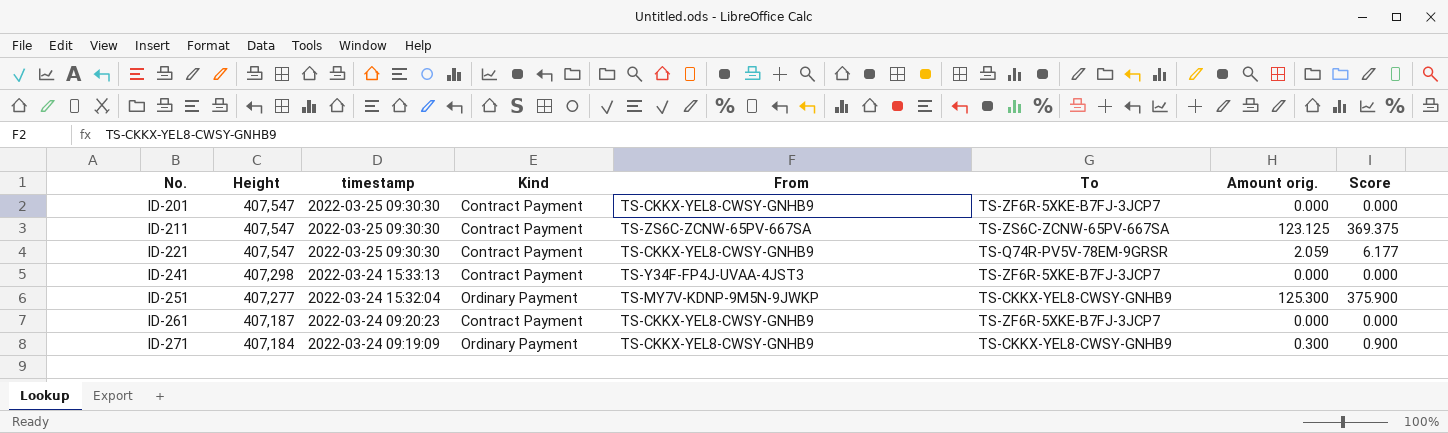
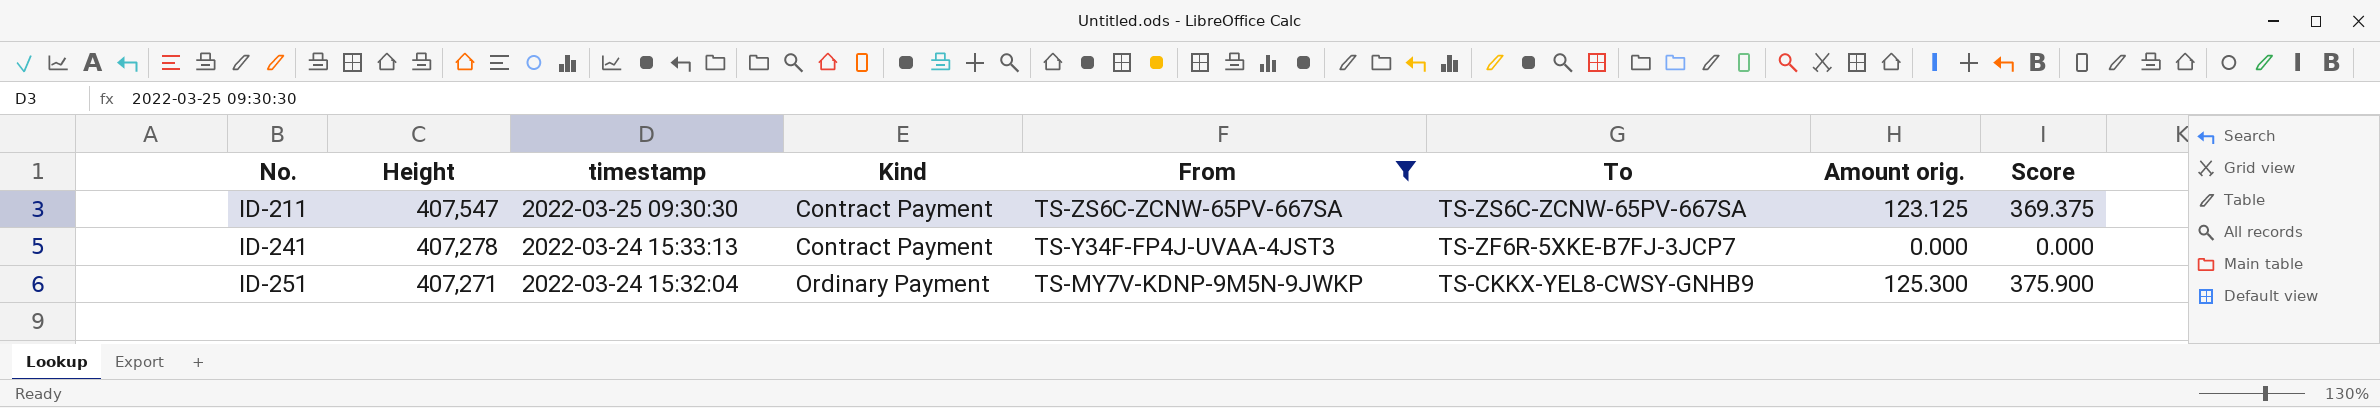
filter: none -> From != TS-CKKX-YEL8-CWSY-GNHB9
ID-241 | Height: 407,298 -> 407,278
ID-251 | Height: 407,277 -> 407,271

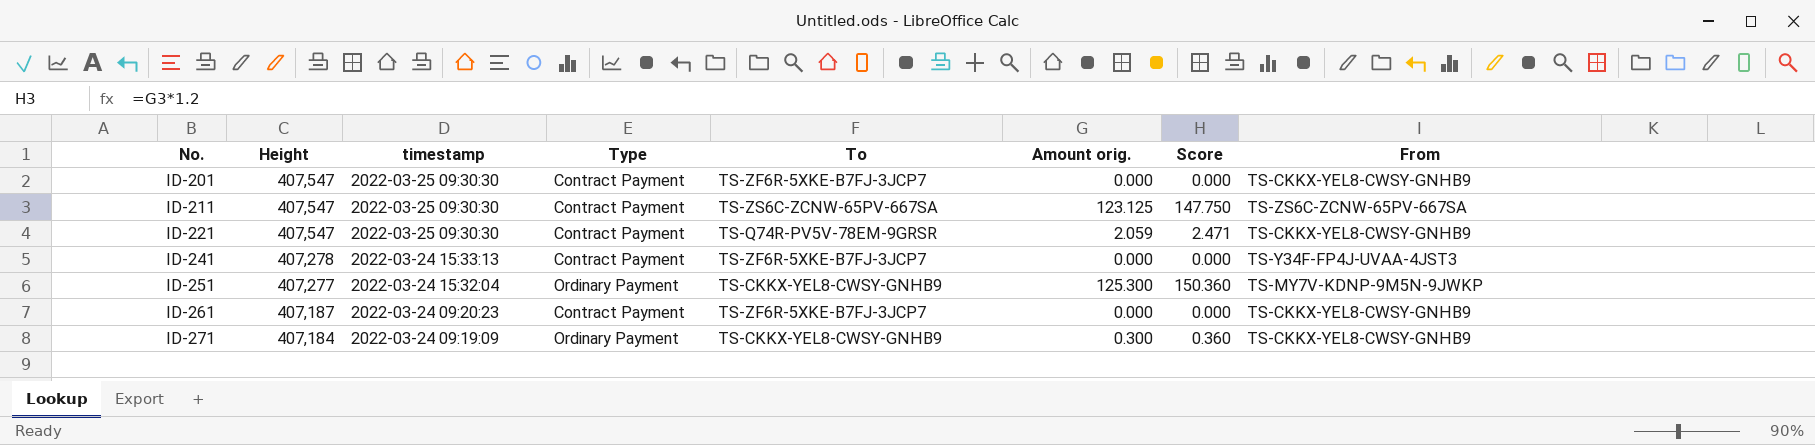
filter: From != TS-CKKX-YEL8-CWSY-GNHB9 -> none
column name: Kind -> Type
column Score | formula: [Amount orig.] * 3 -> [Amount orig.] * 1.2
column From | position: 5 -> 8
ID-251 | Height: 407,271 -> 407,277

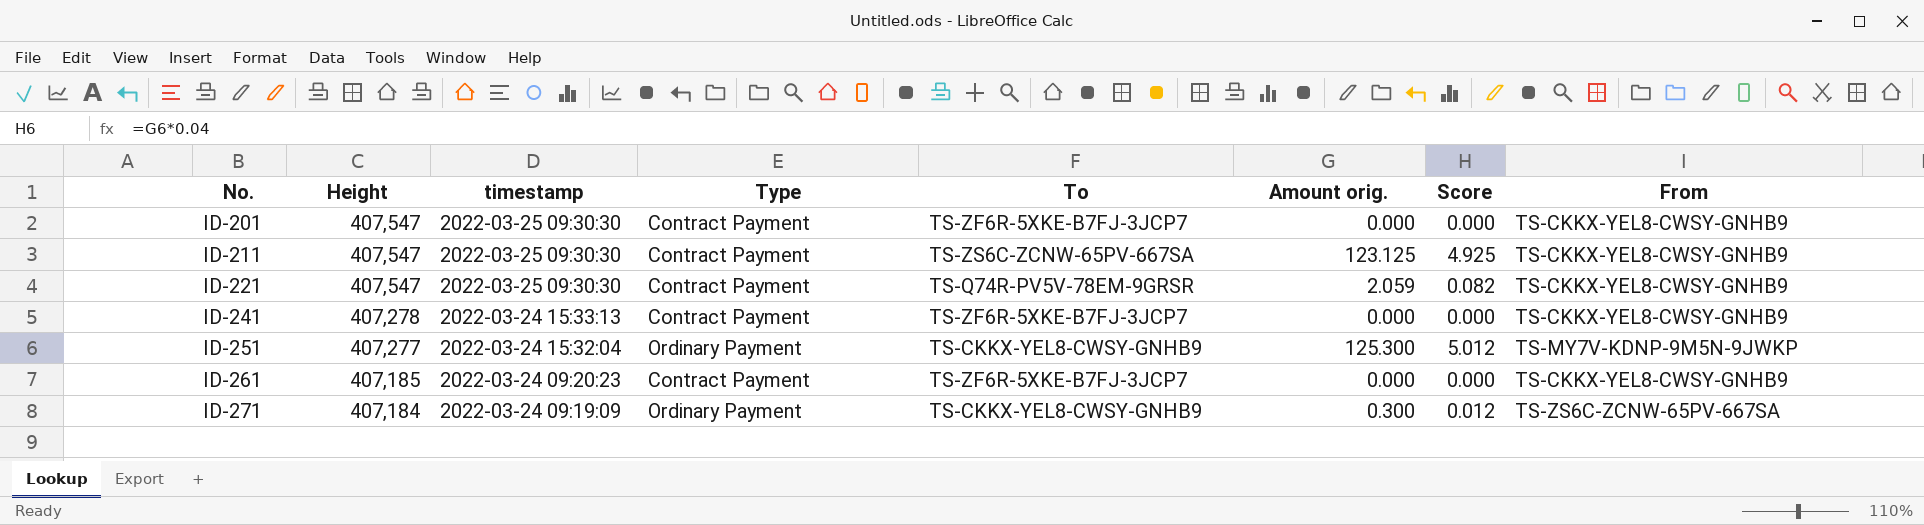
column Score | formula: [Amount orig.] * 1.2 -> [Amount orig.] * 0.04
ID-211 | From: TS-ZS6C-ZCNW-65PV-667SA -> TS-CKKX-YEL8-CWSY-GNHB9
ID-241 | From: TS-Y34F-FP4J-UVAA-4JST3 -> TS-CKKX-YEL8-CWSY-GNHB9
ID-261 | Height: 407,187 -> 407,185
ID-271 | From: TS-CKKX-YEL8-CWSY-GNHB9 -> TS-ZS6C-ZCNW-65PV-667SA

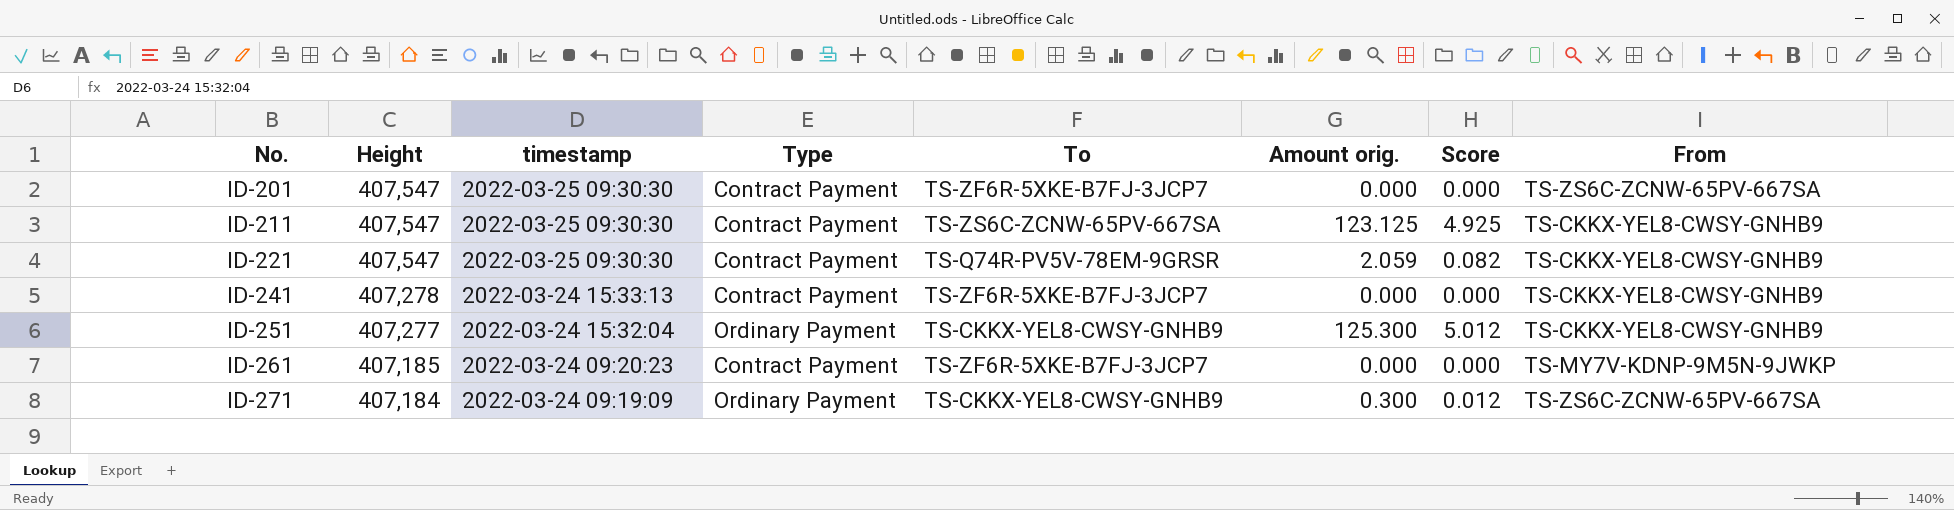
ID-201 | From: TS-CKKX-YEL8-CWSY-GNHB9 -> TS-ZS6C-ZCNW-65PV-667SA
ID-251 | From: TS-MY7V-KDNP-9M5N-9JWKP -> TS-CKKX-YEL8-CWSY-GNHB9
ID-261 | From: TS-CKKX-YEL8-CWSY-GNHB9 -> TS-MY7V-KDNP-9M5N-9JWKP

